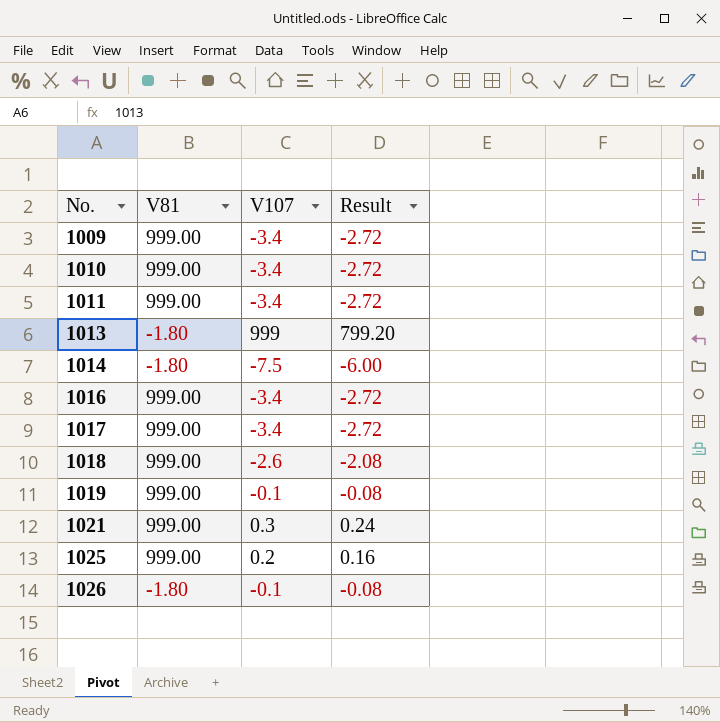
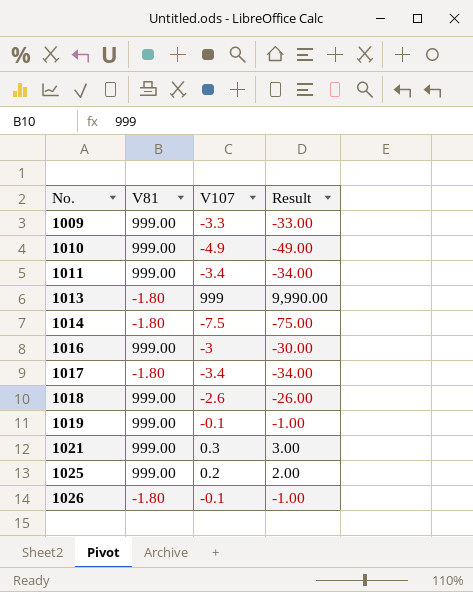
column Result | formula: [V107] * 0.8 -> [V107] * 10
1009 | V107: -3.4 -> -3.3
1010 | V107: -3.4 -> -4.9
1016 | V107: -3.4 -> -3
1017 | V81: 999.00 -> -1.80

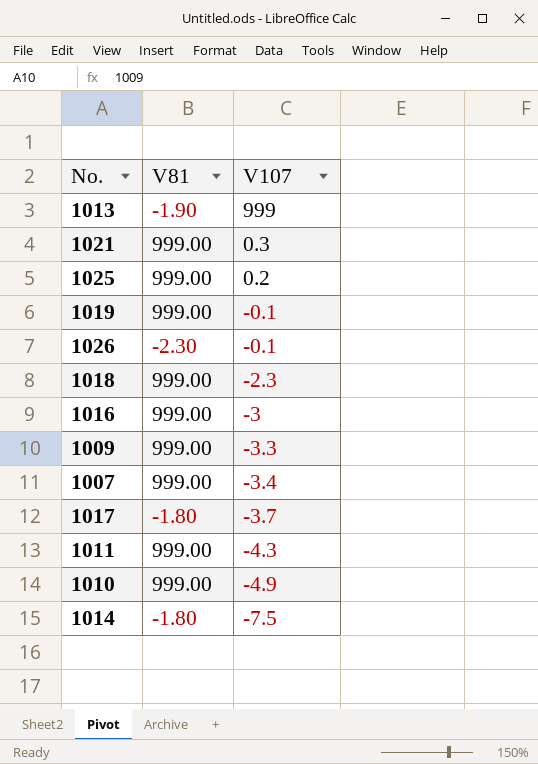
row order: No. ascending -> V107 descending
column Result | formula: [V107] * 10 -> none
1013 | V81: -1.80 -> -1.90
1026 | V81: -1.80 -> -2.30
1018 | V107: -2.6 -> -2.3
row 1007: none -> 999.00 | -3.4
1017 | V107: -3.4 -> -3.7
1011 | V107: -3.4 -> -4.3

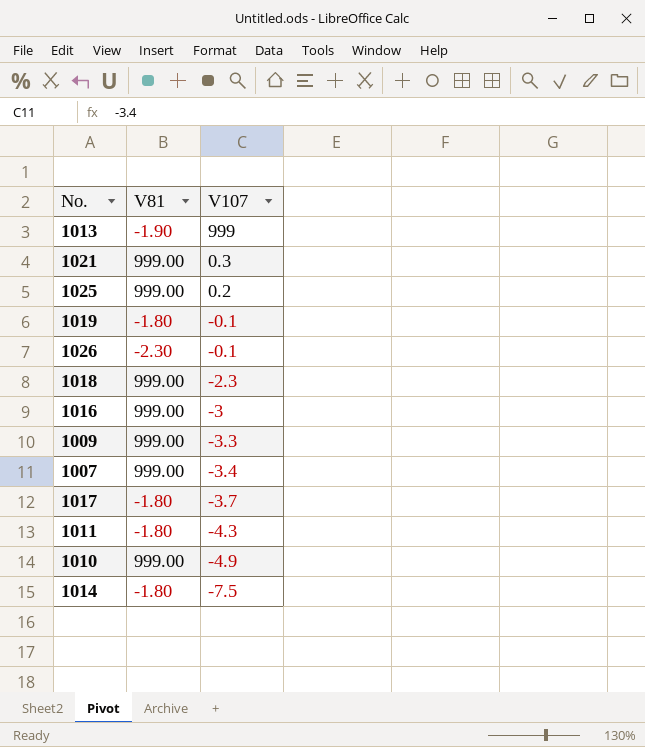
1019 | V81: 999.00 -> -1.80
1011 | V81: 999.00 -> -1.80

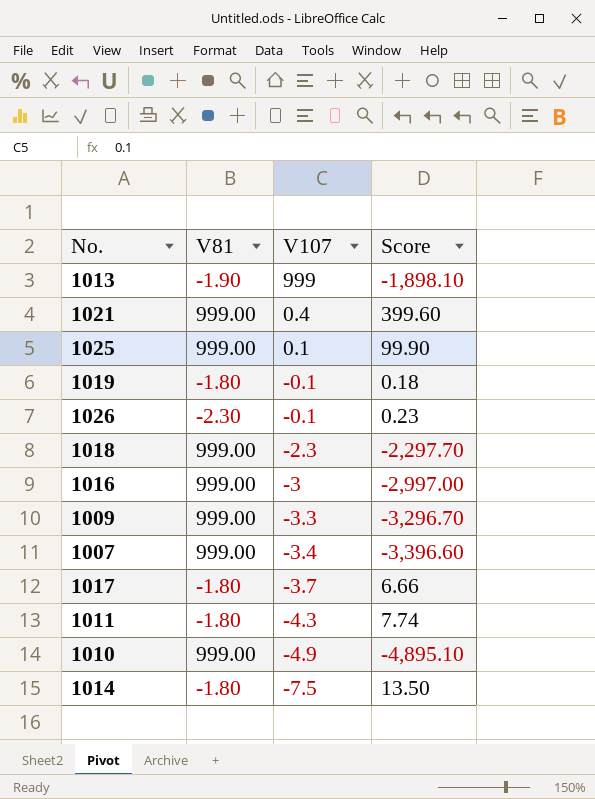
column Score | formula: none -> [V81] * [V107]
1021 | V107: 0.3 -> 0.4
1025 | V107: 0.2 -> 0.1

